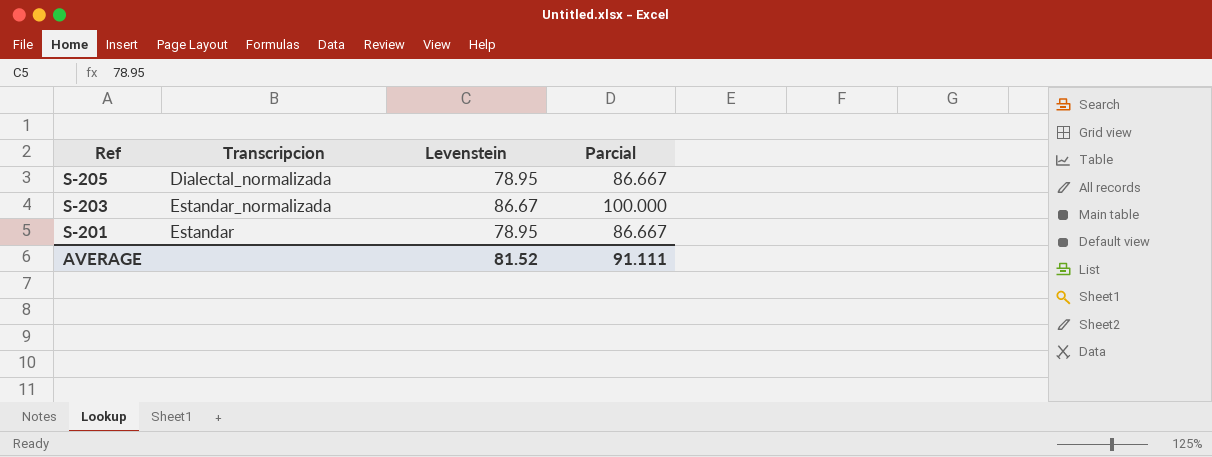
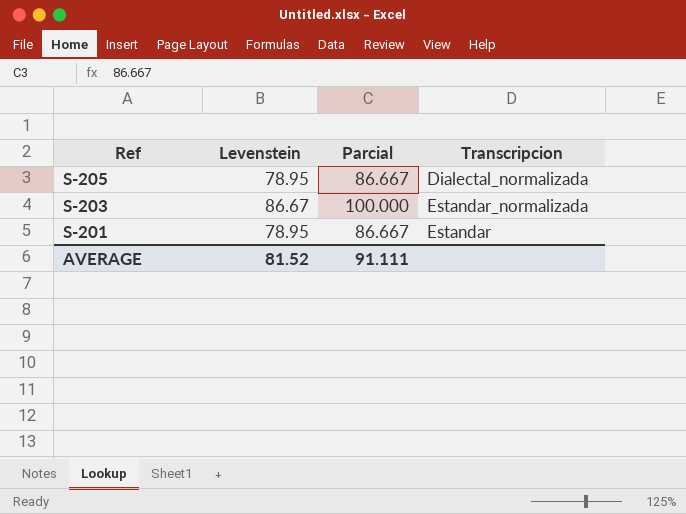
column Transcripcion | position: 2 -> 4

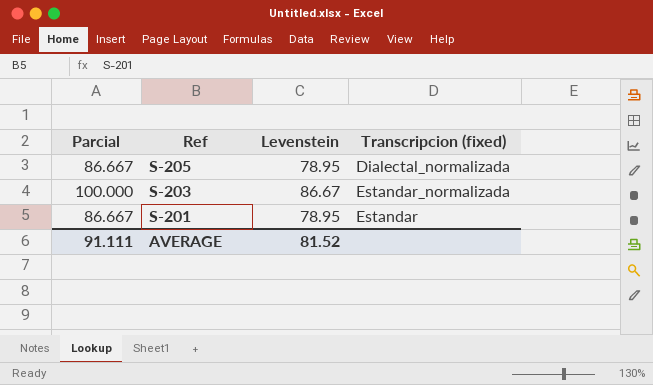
column Parcial | position: 3 -> 1
column name: Transcripcion -> Transcripcion (fixed)

